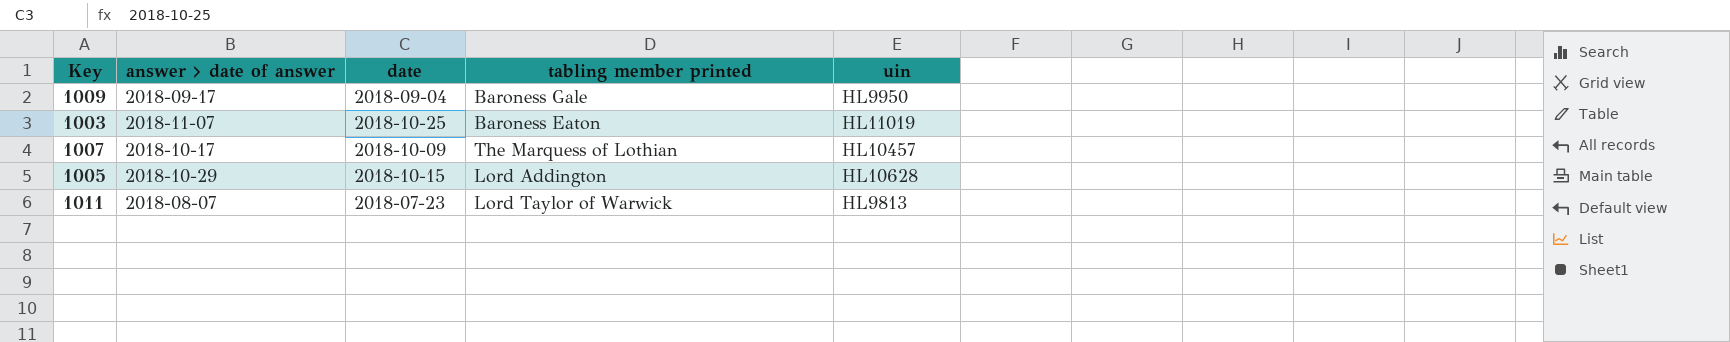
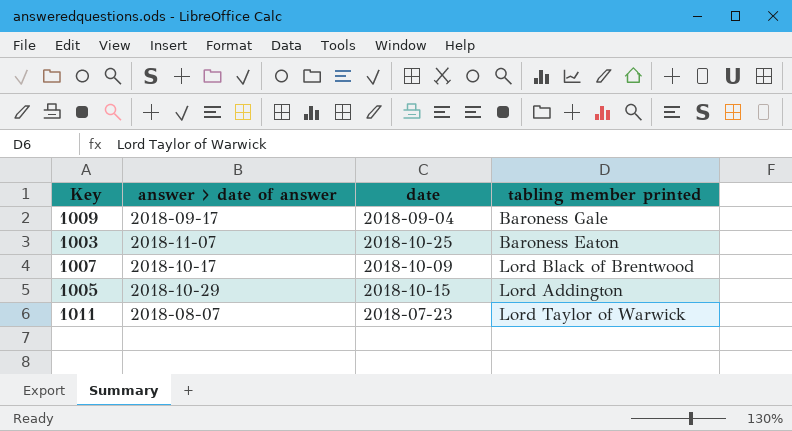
column uin | position: 5 -> none
1007 | tabling member printed: The Marquess of Lothian -> Lord Black of Brentwood

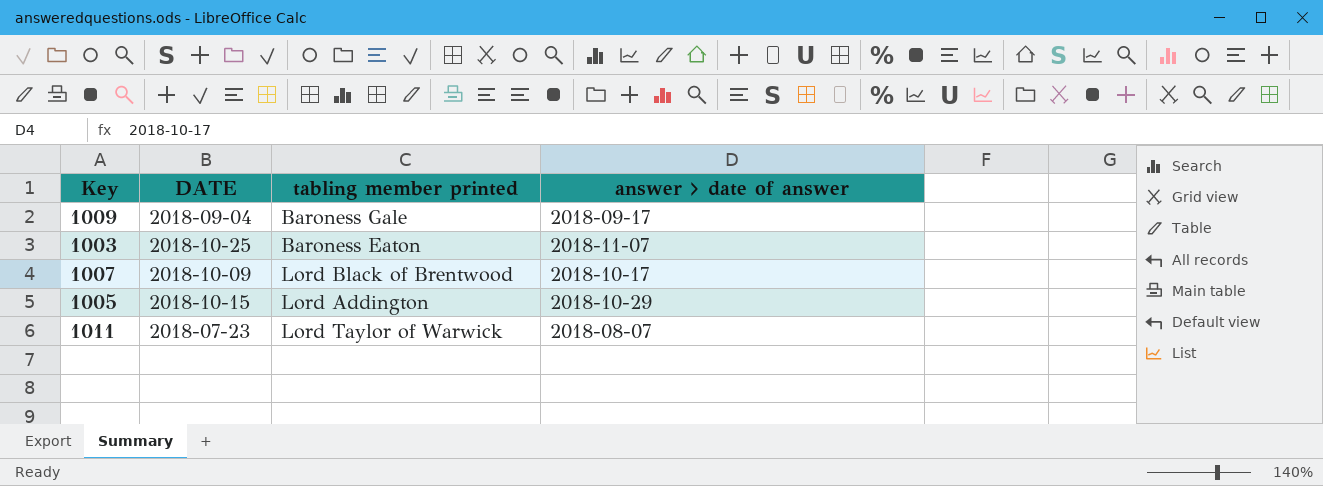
column name: date -> DATE
column answer > date of answer | position: 2 -> 4

